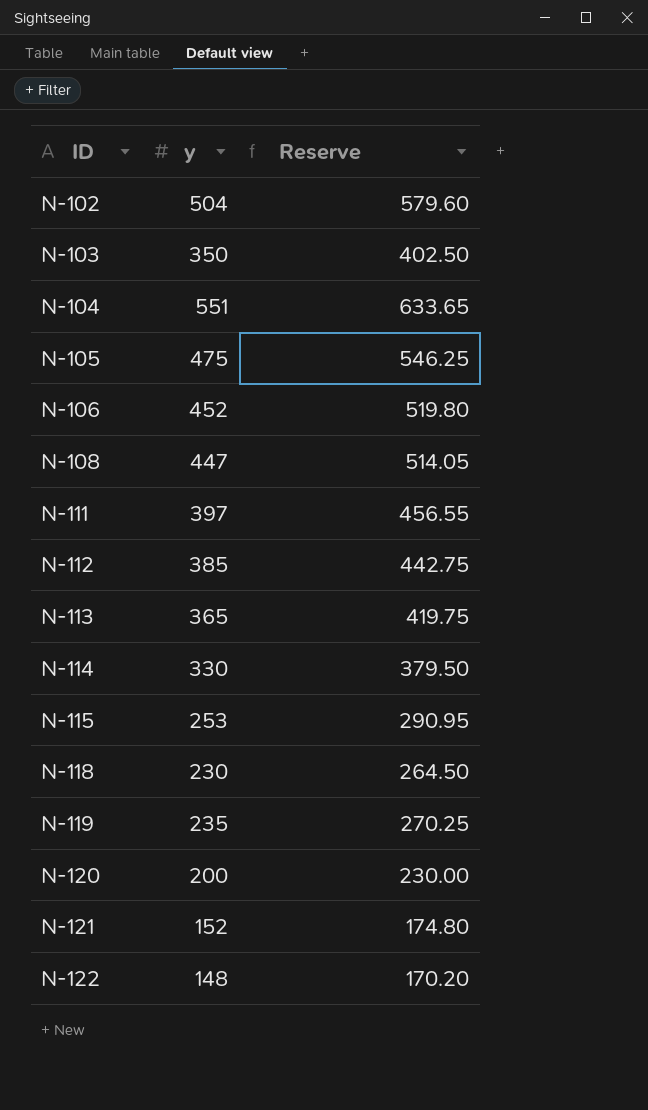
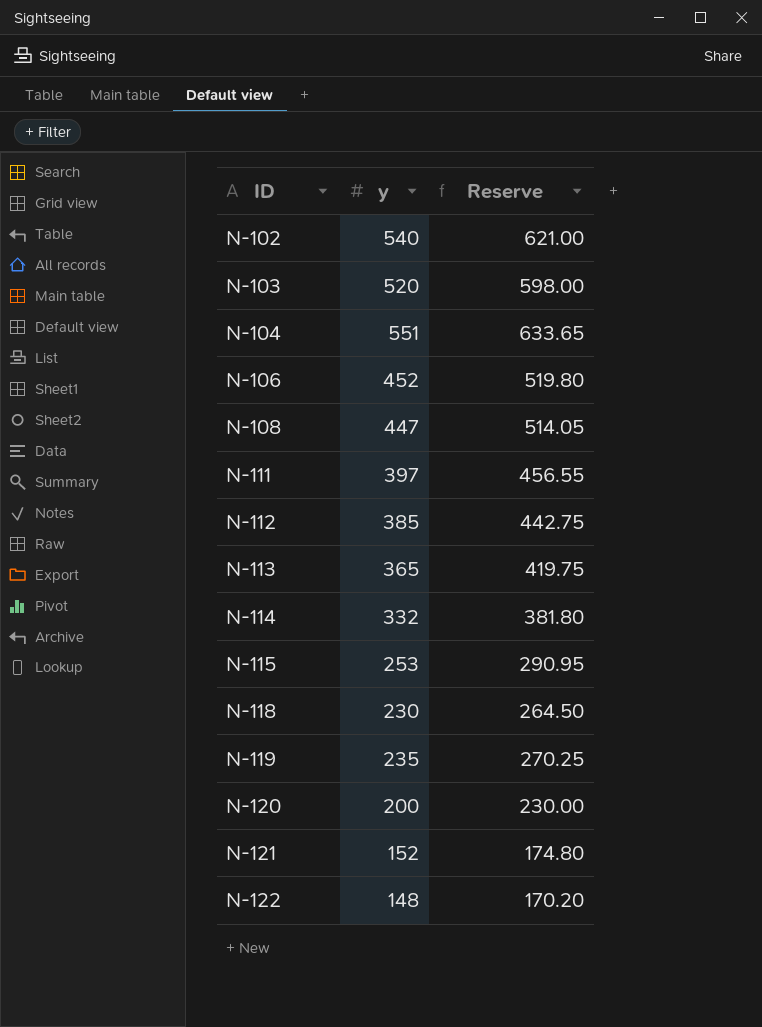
row N-105: 475 | 546.25 -> none
N-102 | y: 504 -> 540
N-102 | Reserve: 579.60 -> 621.00
N-103 | y: 350 -> 520
N-103 | Reserve: 402.50 -> 598.00
N-114 | y: 330 -> 332
N-114 | Reserve: 379.50 -> 381.80

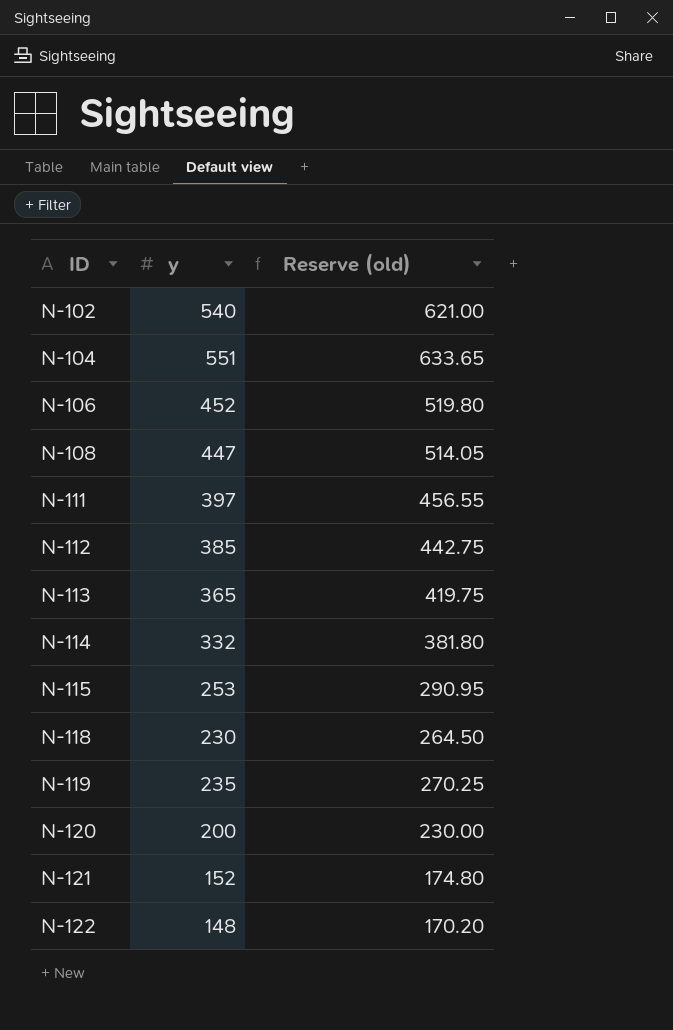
column name: Reserve -> Reserve (old)
row N-103: 520 | 598.00 -> none

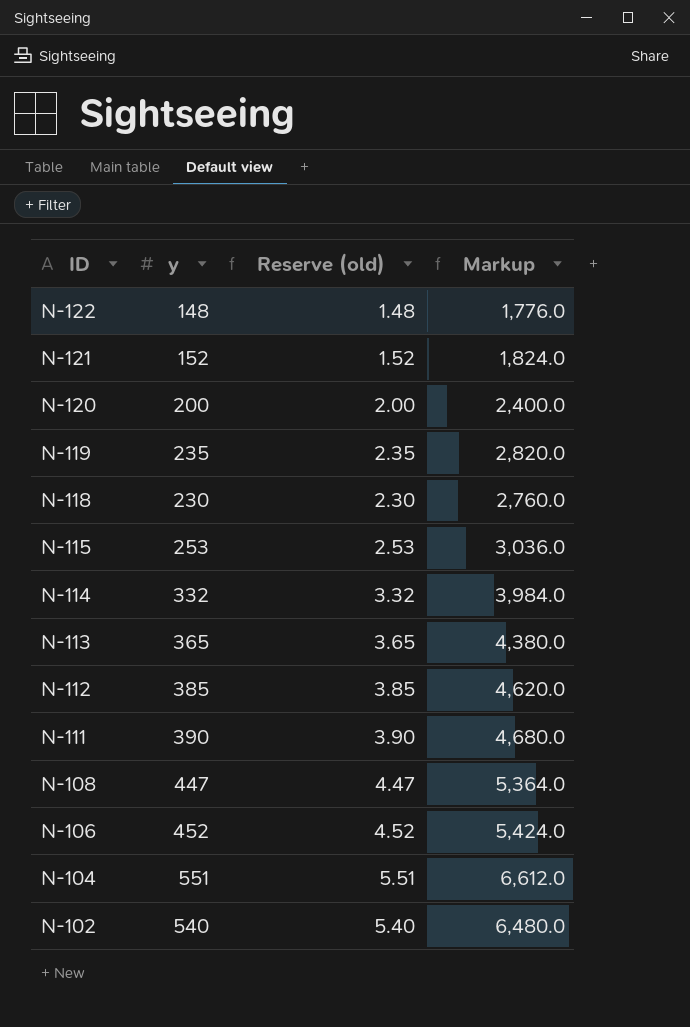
row order: ID ascending -> ID descending
column Reserve (old) | formula: [y] * 1.15 -> [y] * 0.01
column Markup | formula: none -> [y] * 12
N-111 | y: 397 -> 390

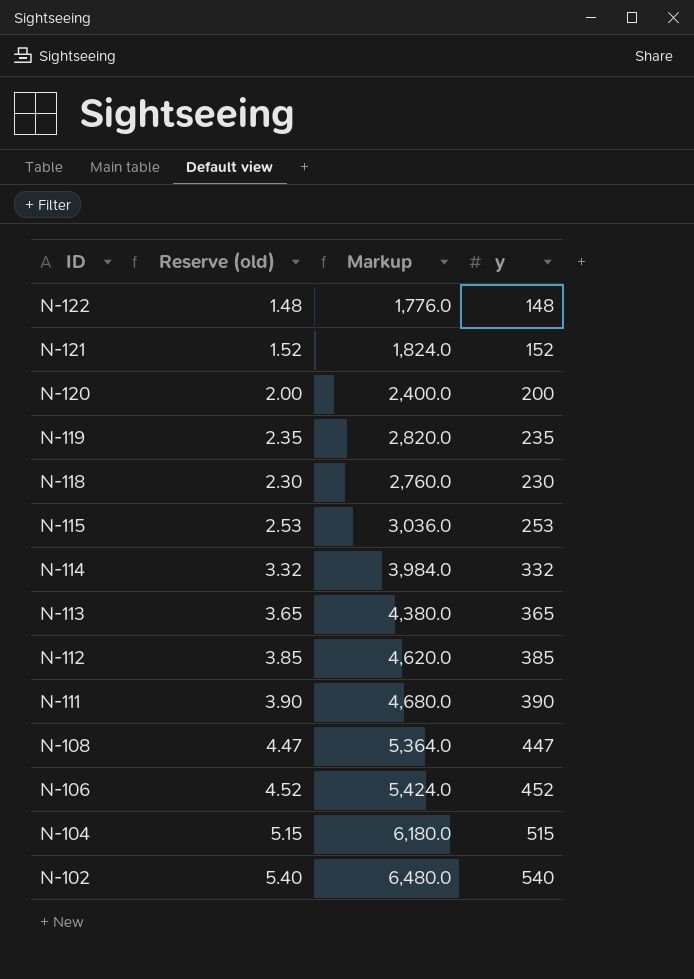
column y | position: 2 -> 4
N-104 | Reserve (old): 5.51 -> 5.15
N-104 | Markup: 6,612.0 -> 6,180.0
N-104 | y: 551 -> 515

